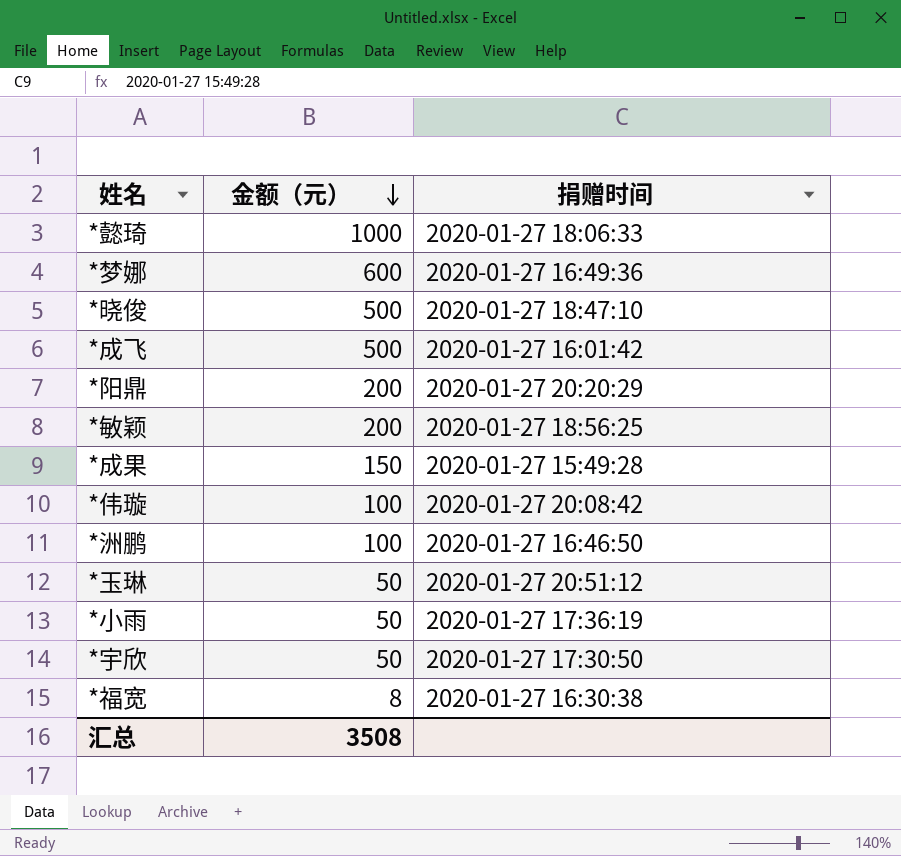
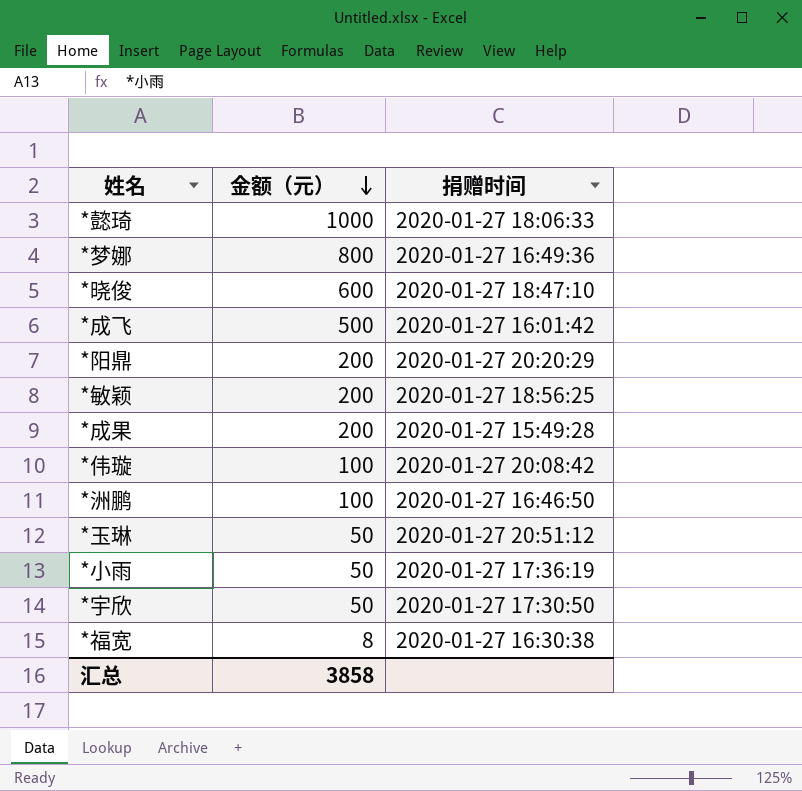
*梦娜 | 金额（元）: 600 -> 800
*晓俊 | 金额（元）: 500 -> 600
*成果 | 金额（元）: 150 -> 200
汇总 | 金额（元）: 3508 -> 3858

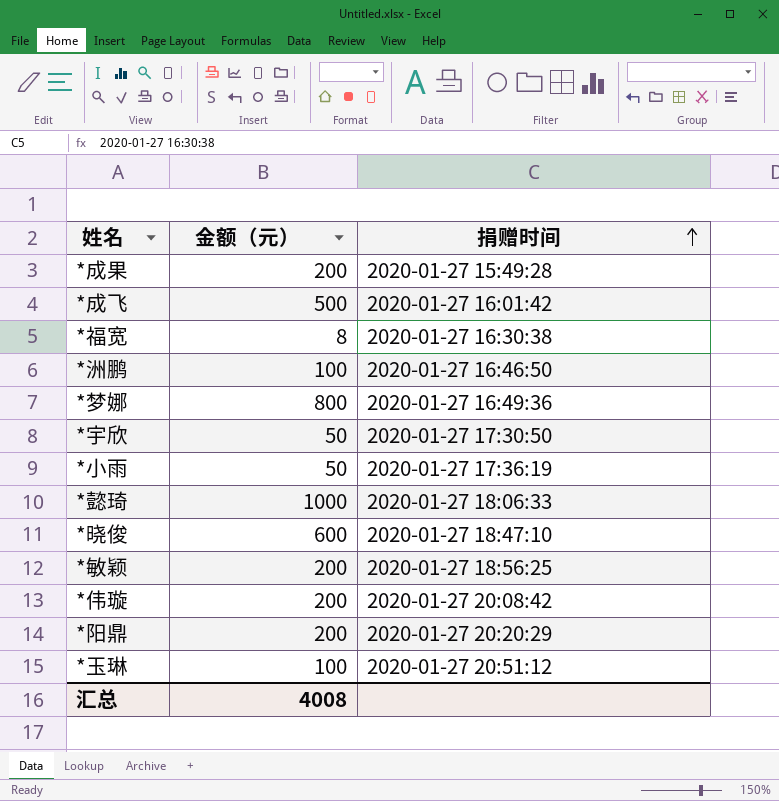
row order: 金额（元） descending -> 捐赠时间 ascending
*伟璇 | 金额（元）: 100 -> 200
*玉琳 | 金额（元）: 50 -> 100
汇总 | 金额（元）: 3858 -> 4008

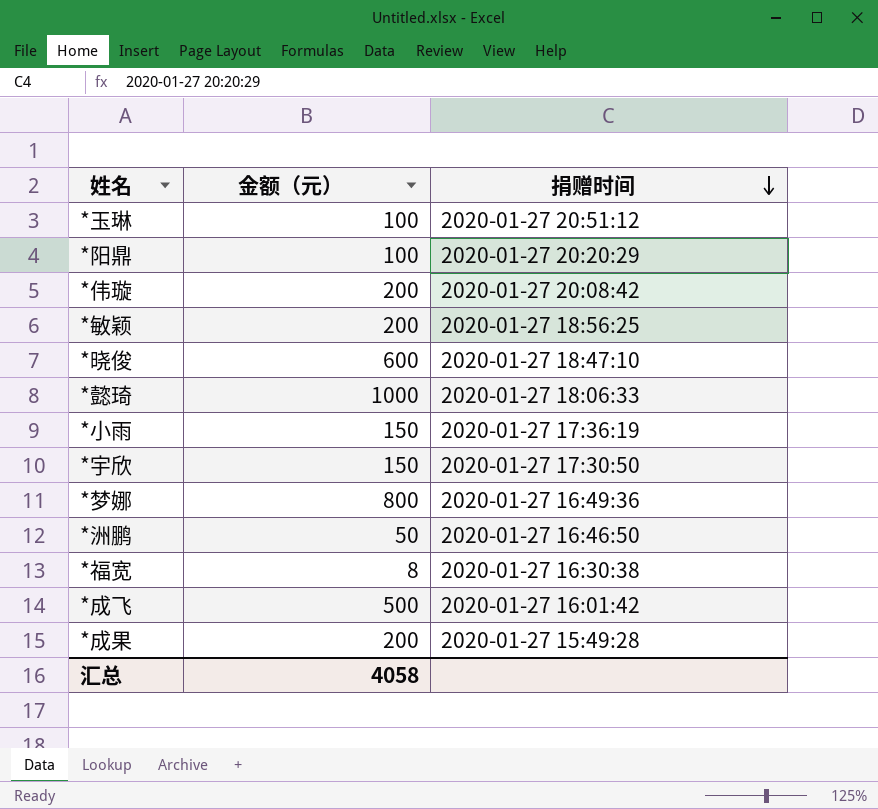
row order: 捐赠时间 ascending -> 捐赠时间 descending
*阳鼎 | 金额（元）: 200 -> 100
*小雨 | 金额（元）: 50 -> 150
*宇欣 | 金额（元）: 50 -> 150
*洲鹏 | 金额（元）: 100 -> 50
汇总 | 金额（元）: 4008 -> 4058

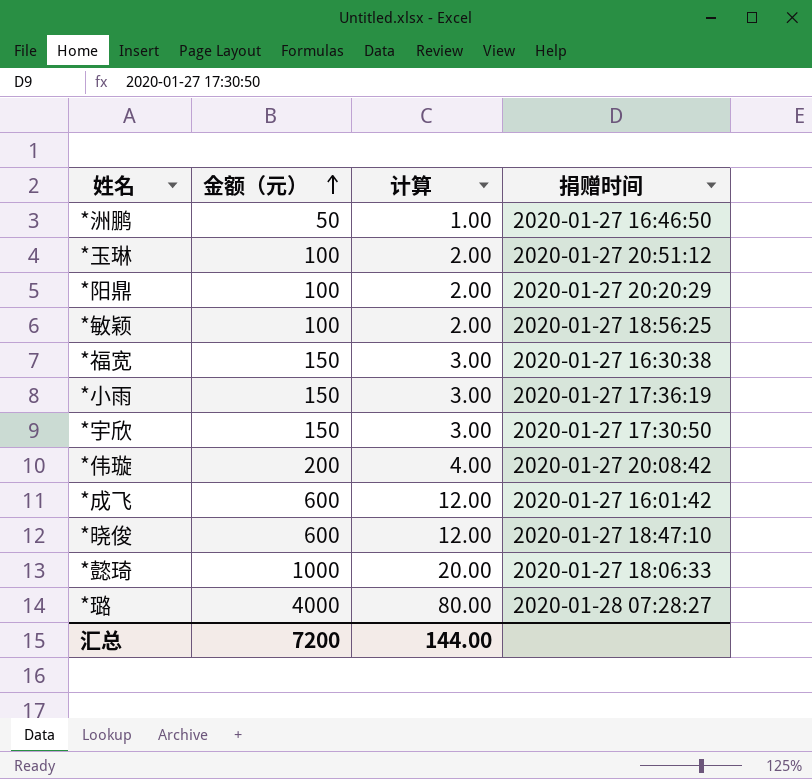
row order: 捐赠时间 descending -> 金额（元） ascending
column 计算 | formula: none -> [金额（元）] * 0.02
row *梦娜: 800 | 2020-01-27 16:49:36 -> none
row *成果: 200 | 2020-01-27 15:49:28 -> none
*敏颖 | 金额（元）: 200 -> 100
*福宽 | 金额（元）: 8 -> 150
*成飞 | 金额（元）: 500 -> 600
row *璐: none -> 4000 | 80.00 | 2020-01-28 07:28:27
汇总 | 金额（元）: 4058 -> 7200

